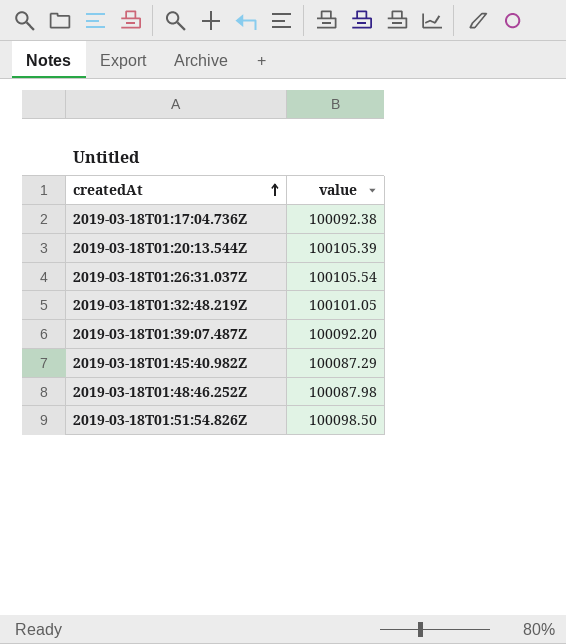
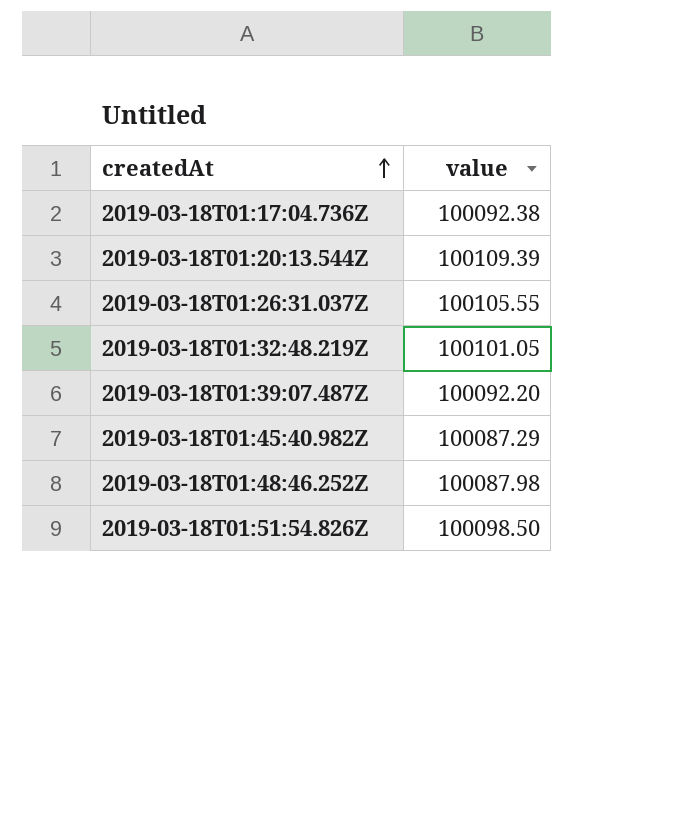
2019-03-18T01:20:13.544Z | value: 100105.39 -> 100109.39
2019-03-18T01:26:31.037Z | value: 100105.54 -> 100105.55

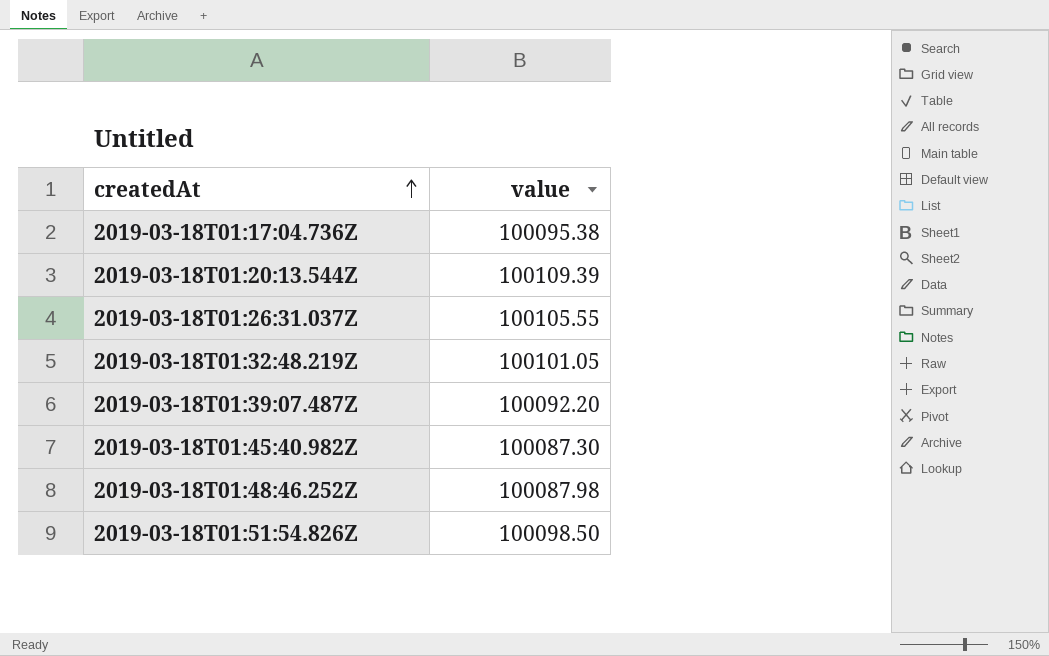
2019-03-18T01:17:04.736Z | value: 100092.38 -> 100095.38
2019-03-18T01:45:40.982Z | value: 100087.29 -> 100087.30

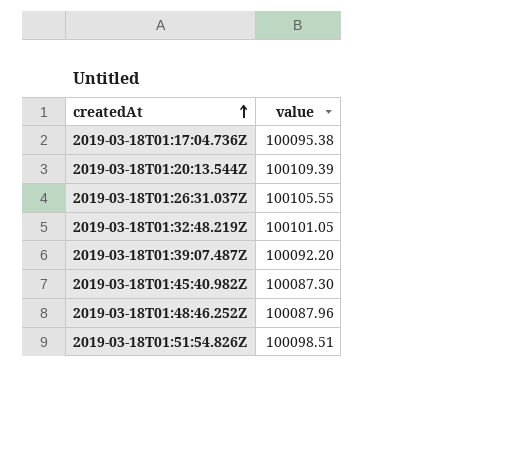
2019-03-18T01:48:46.252Z | value: 100087.98 -> 100087.96
2019-03-18T01:51:54.826Z | value: 100098.50 -> 100098.51

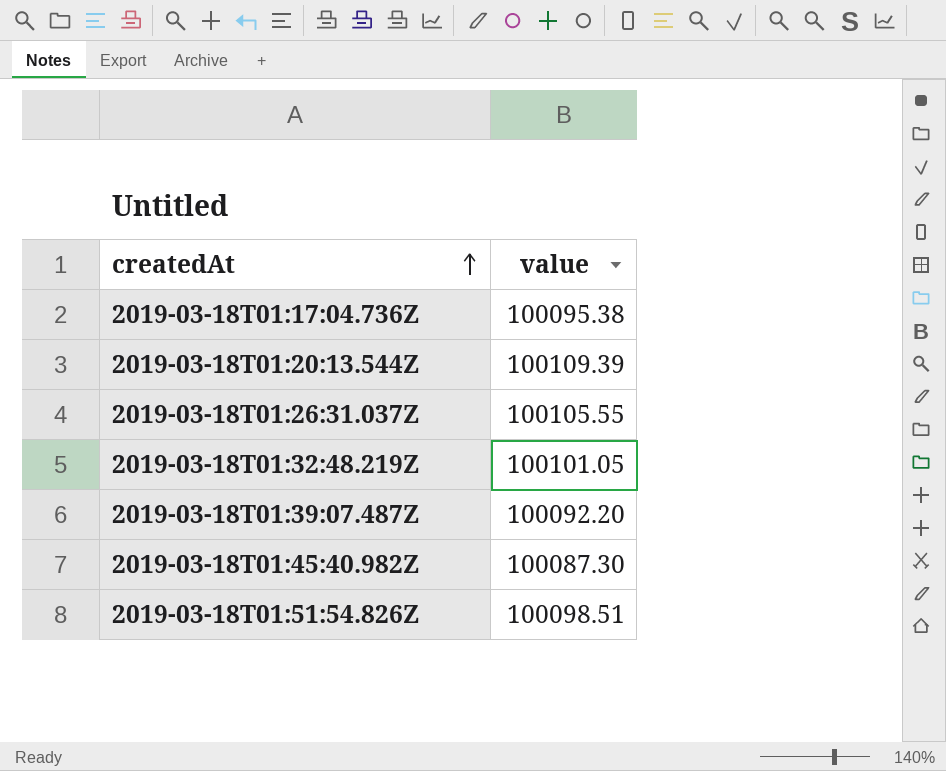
row 2019-03-18T01:48:46.252Z: 100087.96 -> none

